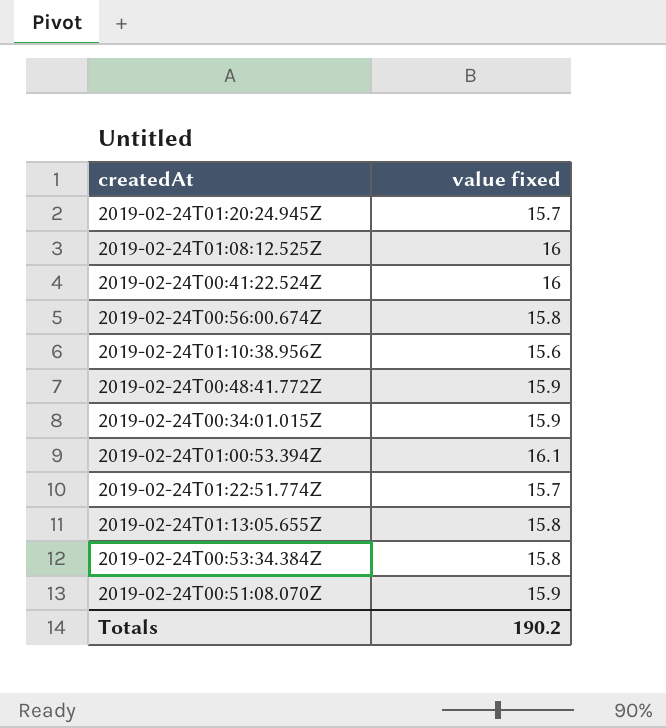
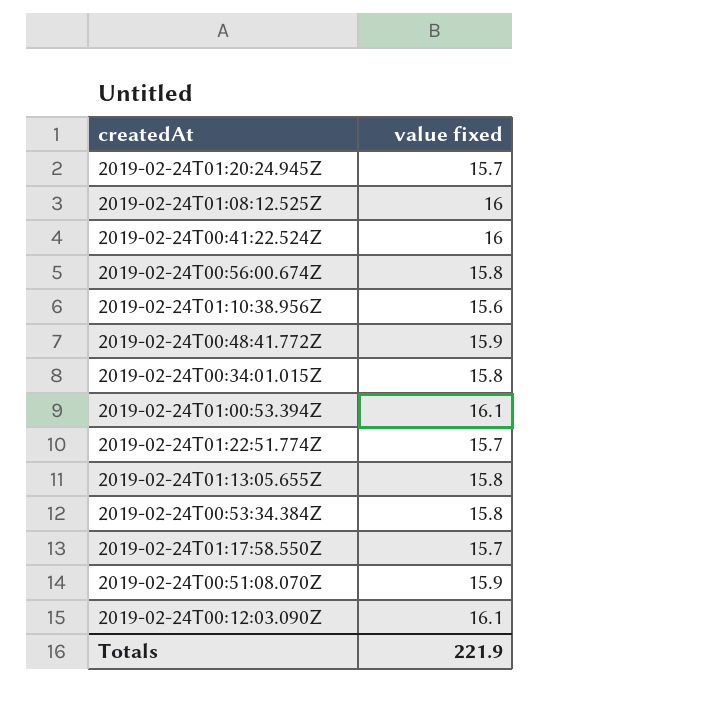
2019-02-24T00:34:01.015Z | value fixed: 15.9 -> 15.8
row 2019-02-24T01:17:58.550Z: none -> 15.7
row 2019-02-24T00:12:03.090Z: none -> 16.1
Totals | value fixed: 190.2 -> 221.9

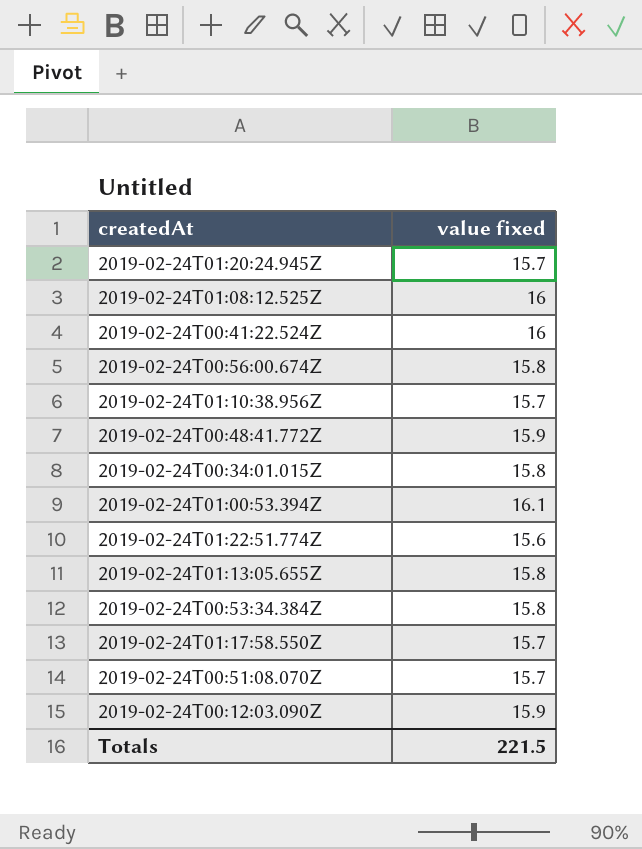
2019-02-24T01:10:38.956Z | value fixed: 15.6 -> 15.7
2019-02-24T01:22:51.774Z | value fixed: 15.7 -> 15.6
2019-02-24T00:51:08.070Z | value fixed: 15.9 -> 15.7
2019-02-24T00:12:03.090Z | value fixed: 16.1 -> 15.9
Totals | value fixed: 221.9 -> 221.5

